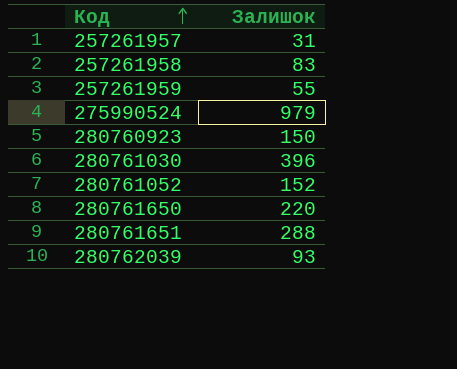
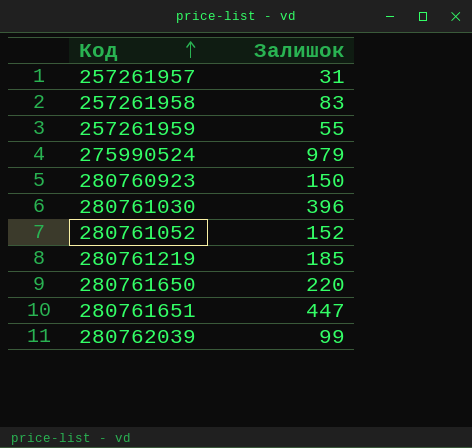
row 280761219: none -> 185
280761651 | Залишок: 288 -> 447
280762039 | Залишок: 93 -> 99

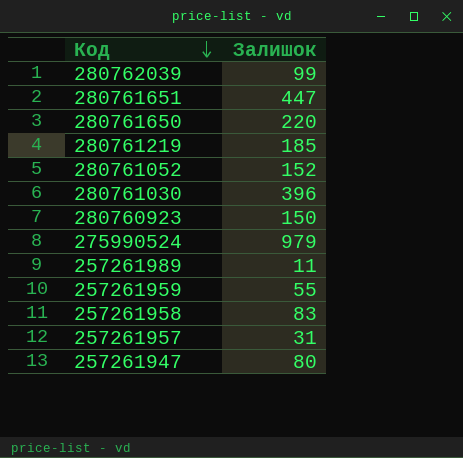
row order: Код ascending -> Код descending
row 257261989: none -> 11
row 257261947: none -> 80

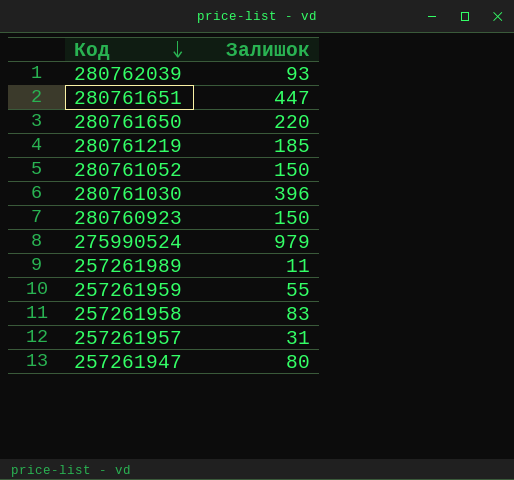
280762039 | Залишок: 99 -> 93
280761052 | Залишок: 152 -> 150

